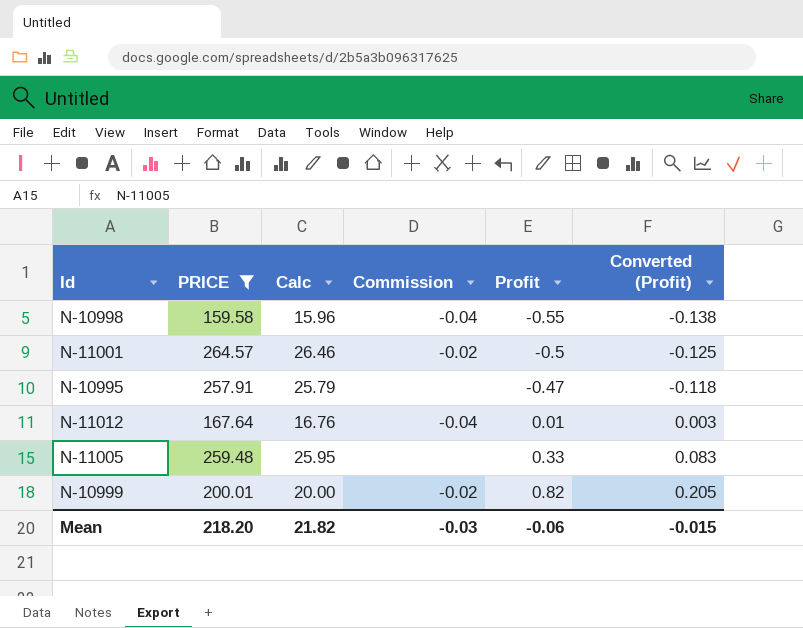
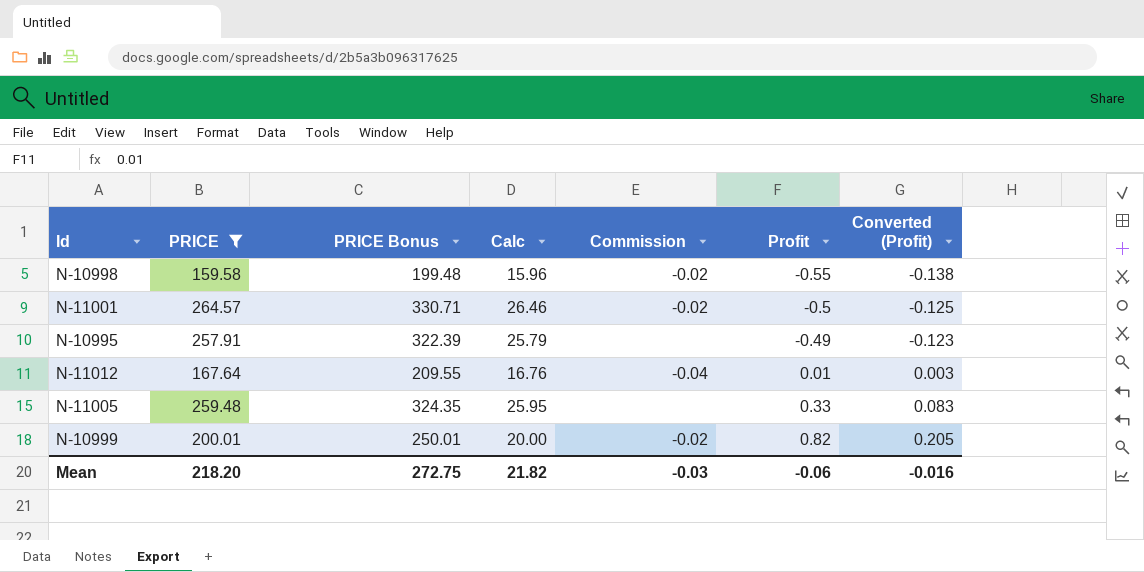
column PRICE Bonus | formula: none -> [PRICE] * 1.25
N-10998 | Commission: -0.04 -> -0.02
N-10995 | Profit: -0.47 -> -0.49
N-10995 | Converted (Profit): -0.118 -> -0.123
Mean | Converted (Profit): -0.015 -> -0.016

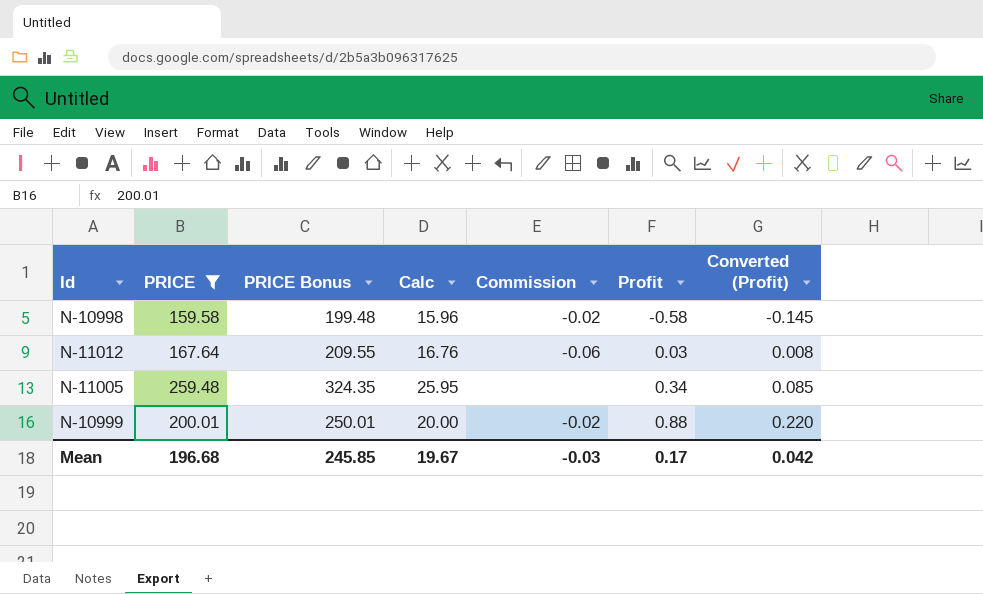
row N-11001: 264.57 | 330.71 | 26.46 | -0.02 | -0.5 | -0.125 -> none
row N-10995: 257.91 | 322.39 | 25.79 | none | -0.49 | -0.123 -> none
N-10998 | Profit: -0.55 -> -0.58
N-10998 | Converted (Profit): -0.138 -> -0.145
N-11012 | Commission: -0.04 -> -0.06
N-11012 | Profit: 0.01 -> 0.03
N-11012 | Converted (Profit): 0.003 -> 0.008
N-11005 | Profit: 0.33 -> 0.34
N-11005 | Converted (Profit): 0.083 -> 0.085
N-10999 | Profit: 0.82 -> 0.88
N-10999 | Converted (Profit): 0.205 -> 0.220
Mean | PRICE: 218.20 -> 196.68
Mean | PRICE Bonus: 272.75 -> 245.85
Mean | Calc: 21.82 -> 19.67
Mean | Profit: -0.06 -> 0.17
Mean | Converted (Profit): -0.016 -> 0.042

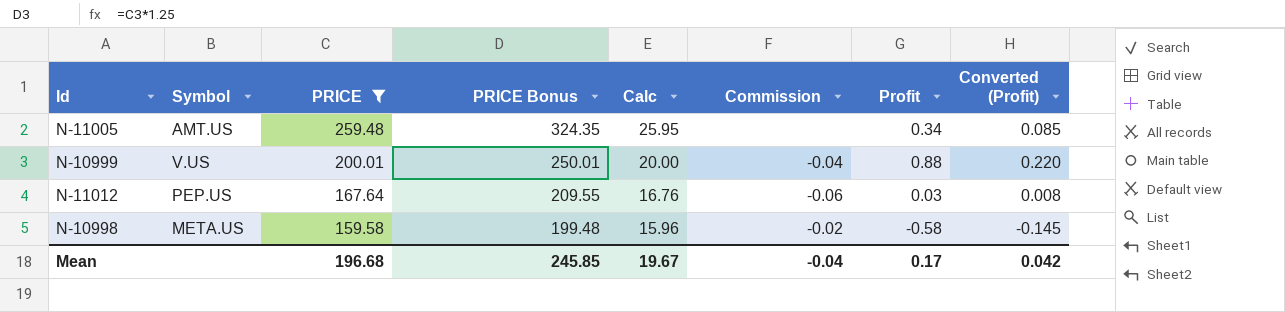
row order: Profit ascending -> PRICE descending
column Symbol | position: none -> 2
N-10999 | Commission: -0.02 -> -0.04
Mean | Commission: -0.03 -> -0.04

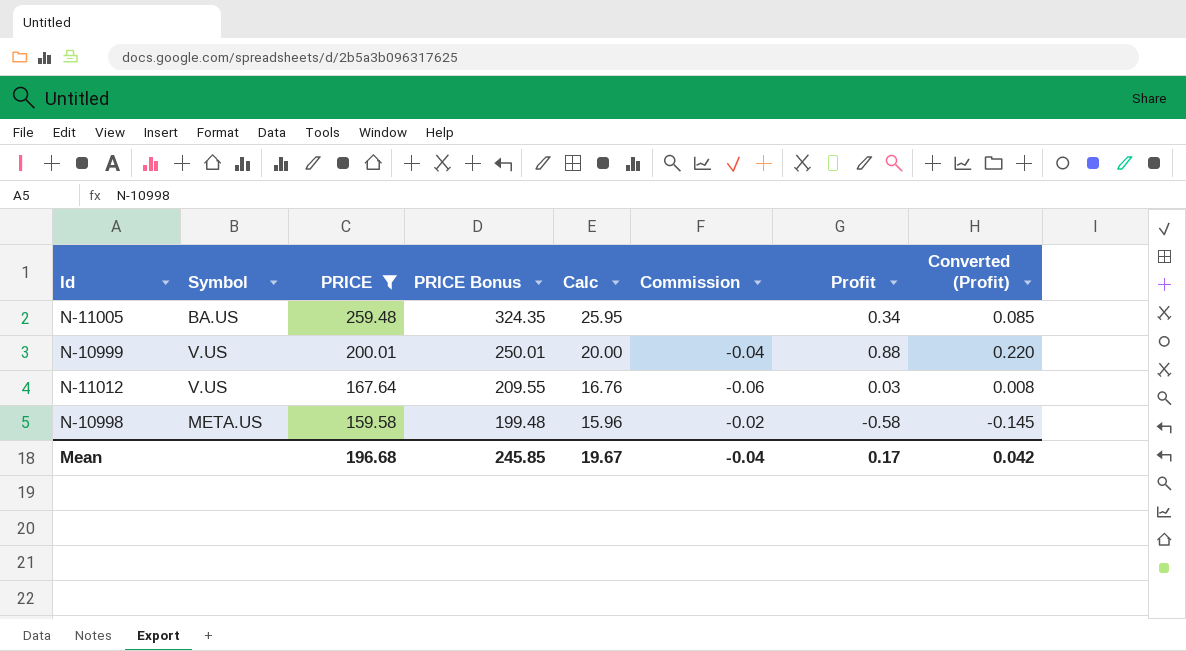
N-11005 | Symbol: AMT.US -> BA.US
N-11012 | Symbol: PEP.US -> V.US

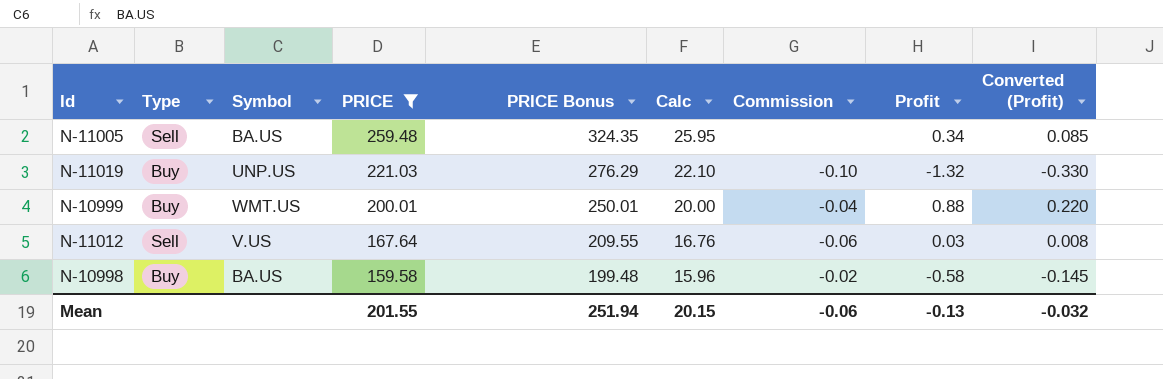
column Type | position: none -> 2
row N-11019: none -> Buy | UNP.US | 221.03 | 276.29 | 22.10 | -0.10 | -1.32 | -0.330
N-10999 | Symbol: V.US -> WMT.US
N-10998 | Symbol: META.US -> BA.US
Mean | PRICE: 196.68 -> 201.55
Mean | PRICE Bonus: 245.85 -> 251.94
Mean | Calc: 19.67 -> 20.15
Mean | Commission: -0.04 -> -0.06
Mean | Profit: 0.17 -> -0.13
Mean | Converted (Profit): 0.042 -> -0.032

